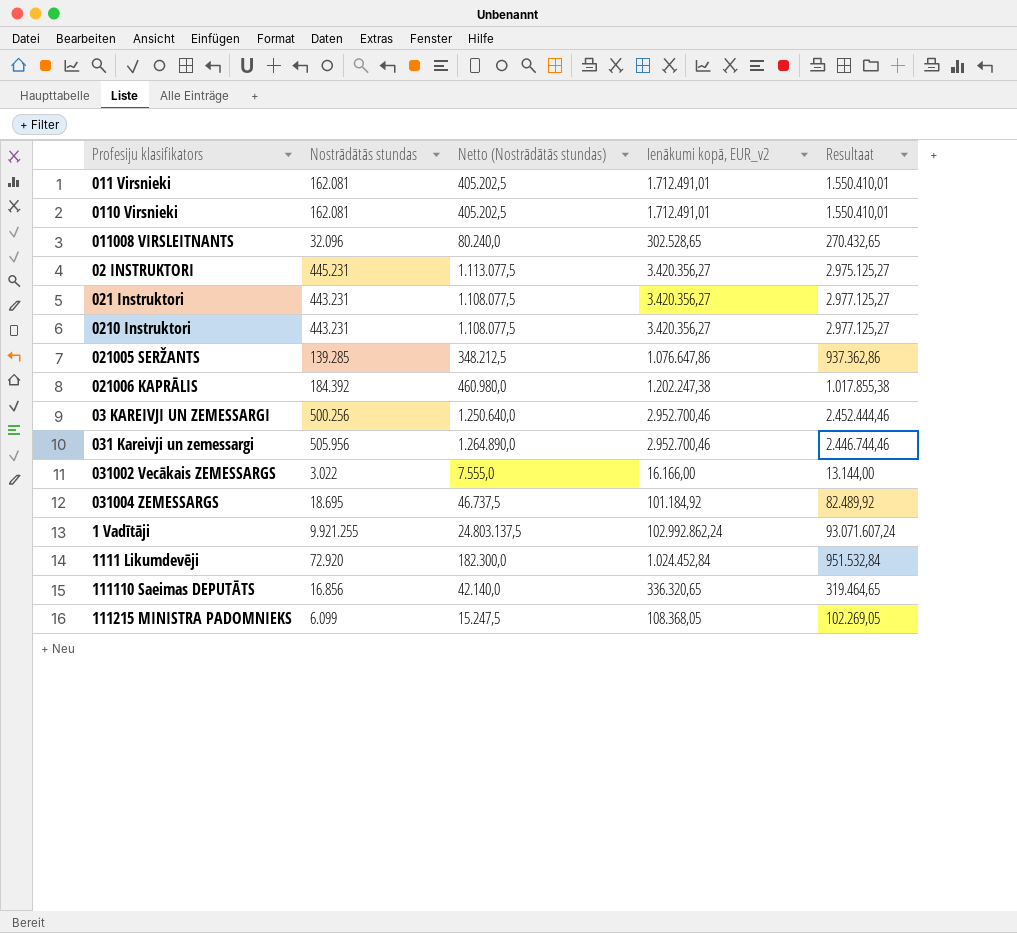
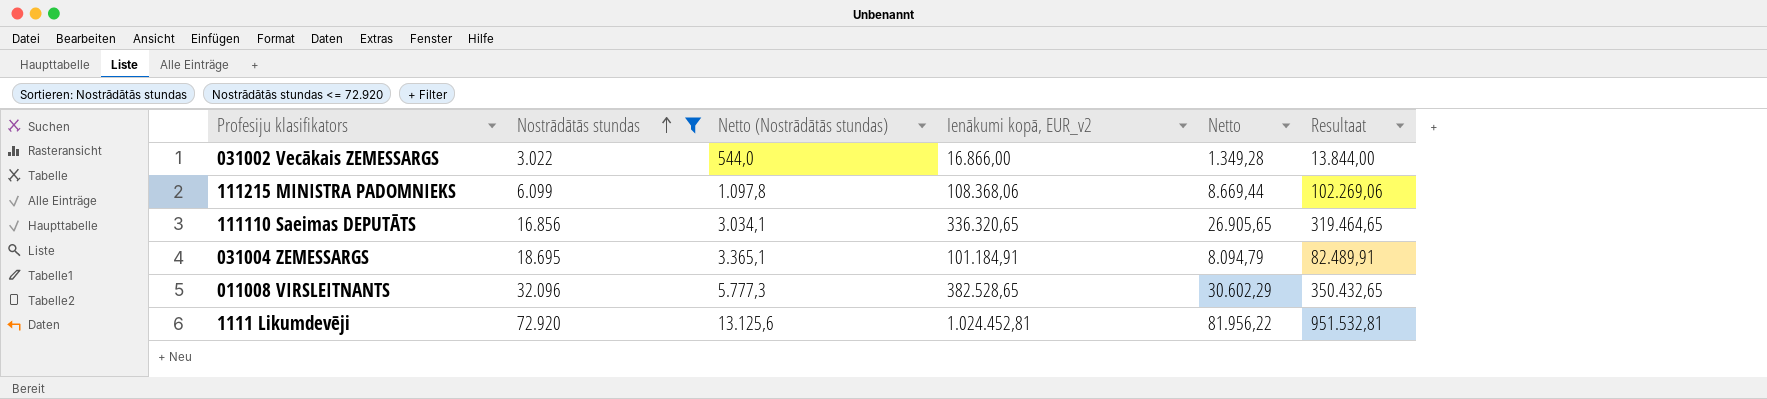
filter: none -> Nostrādātās stundas <= 72.920
row order: none -> Nostrādātās stundas ascending
column Netto (Nostrādātās stundas) | formula: [Nostrādātās stundas] * 2,5 -> [Nostrādātās stundas] * 0,18
column Netto | formula: none -> [Ienākumi kopā, EUR_v2] * 0,08
031002 Vecākais ZEMESSARGS | Ienākumi kopā, EUR_v2: 16.166,00 -> 16.866,00
031002 Vecākais ZEMESSARGS | Resultaat: 13.144,00 -> 13.844,00
111215 MINISTRA PADOMNIEKS | Ienākumi kopā, EUR_v2: 108.368,05 -> 108.368,06
111215 MINISTRA PADOMNIEKS | Resultaat: 102.269,05 -> 102.269,06
031004 ZEMESSARGS | Ienākumi kopā, EUR_v2: 101.184,92 -> 101.184,91
031004 ZEMESSARGS | Resultaat: 82.489,92 -> 82.489,91
011008 VIRSLEITNANTS | Ienākumi kopā, EUR_v2: 302.528,65 -> 382.528,65
011008 VIRSLEITNANTS | Resultaat: 270.432,65 -> 350.432,65
1111 Likumdevēji | Ienākumi kopā, EUR_v2: 1.024.452,84 -> 1.024.452,81
1111 Likumdevēji | Resultaat: 951.532,84 -> 951.532,81

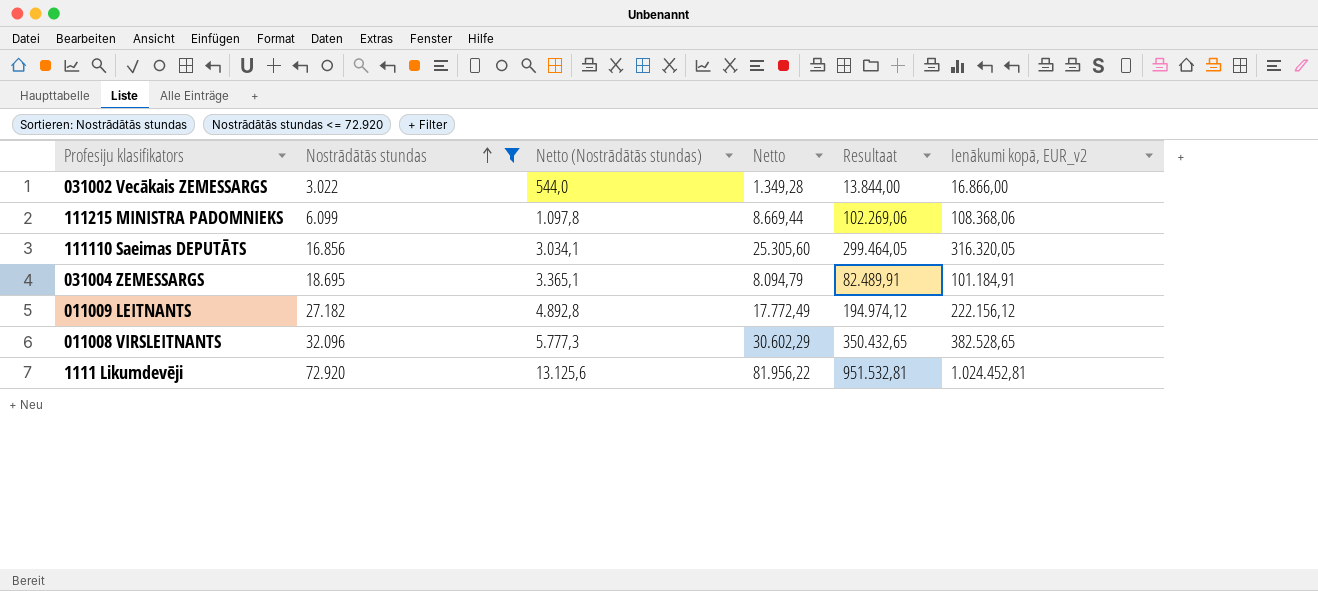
column Ienākumi kopā, EUR_v2 | position: 4 -> 6
111110 Saeimas DEPUTĀTS | Netto: 26.905,65 -> 25.305,60
111110 Saeimas DEPUTĀTS | Resultaat: 319.464,65 -> 299.464,05
111110 Saeimas DEPUTĀTS | Ienākumi kopā, EUR_v2: 336.320,65 -> 316.320,05
row 011009 LEITNANTS: none -> 27.182 | 4.892,8 | 17.772,49 | 194.974,12 | 222.156,12

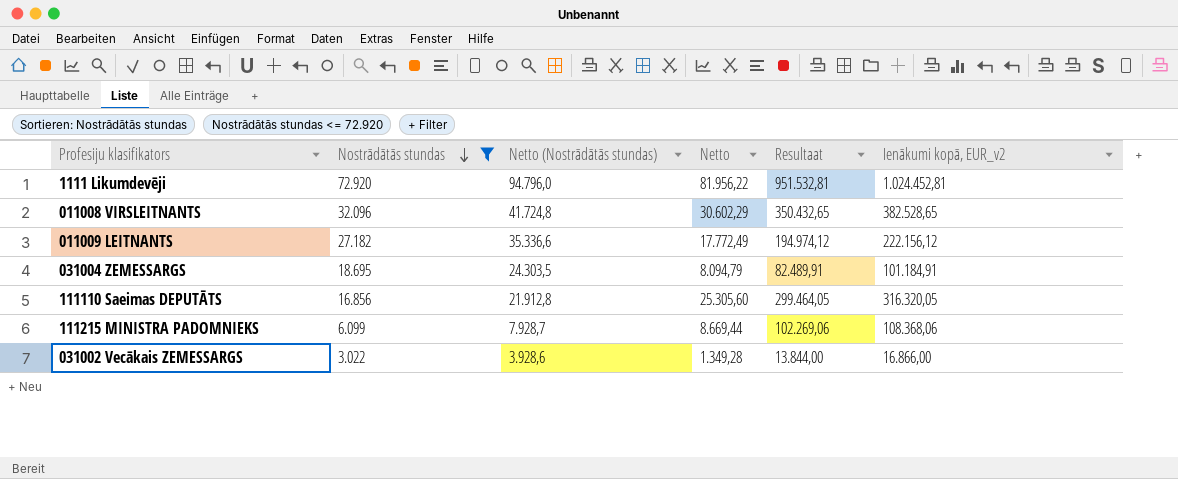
row order: Nostrādātās stundas ascending -> Nostrādātās stundas descending
column Netto (Nostrādātās stundas) | formula: [Nostrādātās stundas] * 0,18 -> [Nostrādātās stundas] * 1,3

